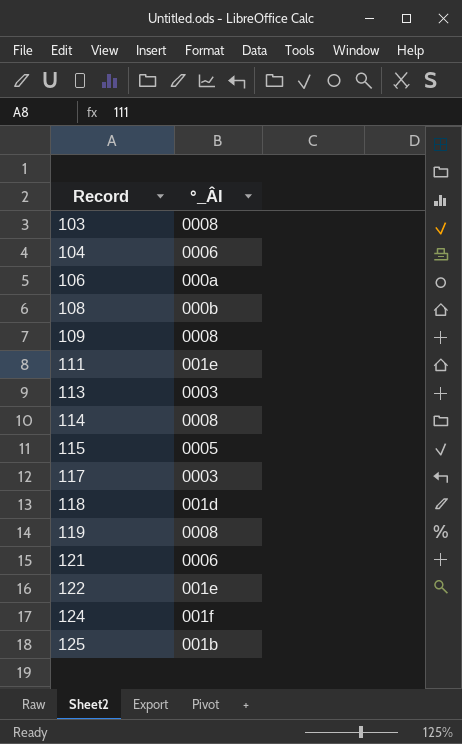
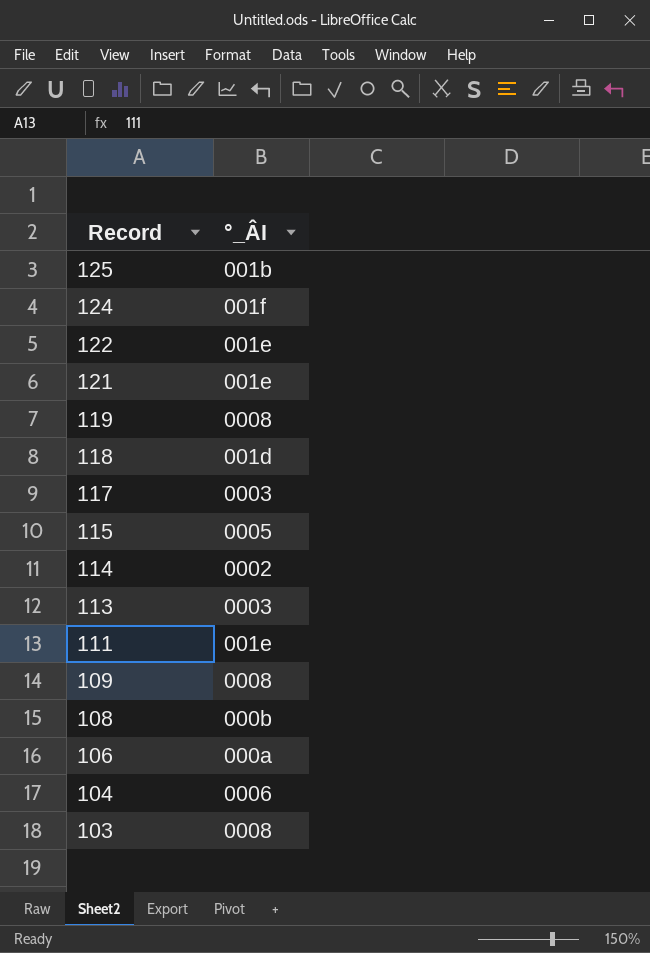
row order: Record ascending -> Record descending
121 | °_ÂI: 0006 -> 001e
114 | °_ÂI: 0008 -> 0002

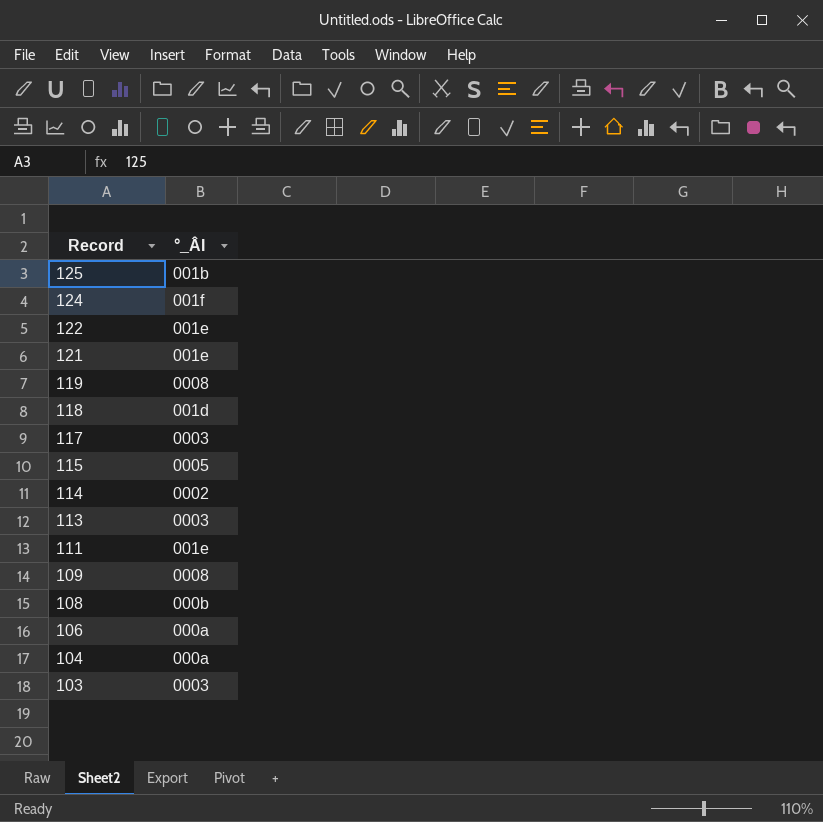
104 | °_ÂI: 0006 -> 000a
103 | °_ÂI: 0008 -> 0003

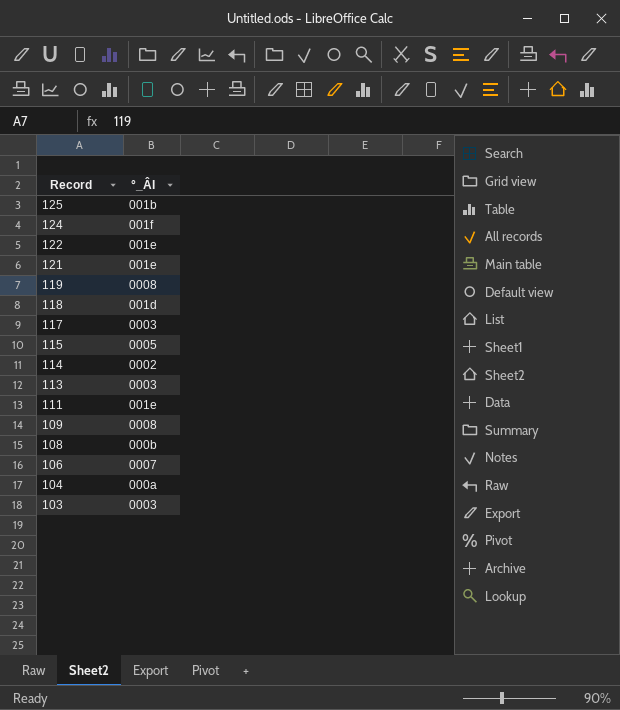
106 | °_ÂI: 000a -> 0007

